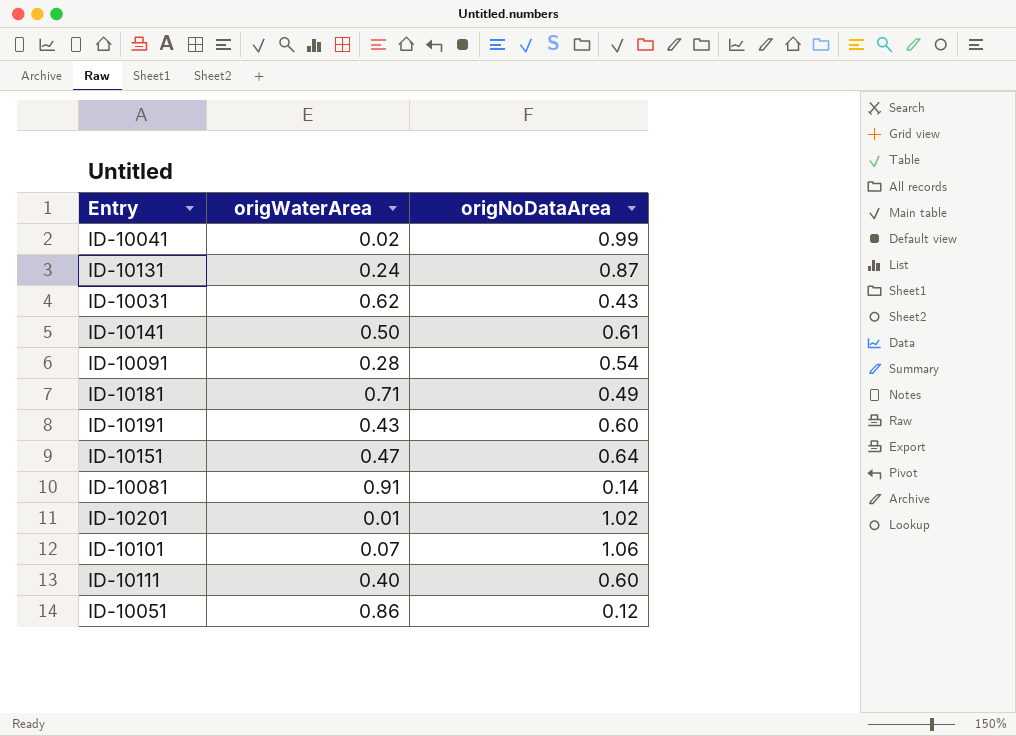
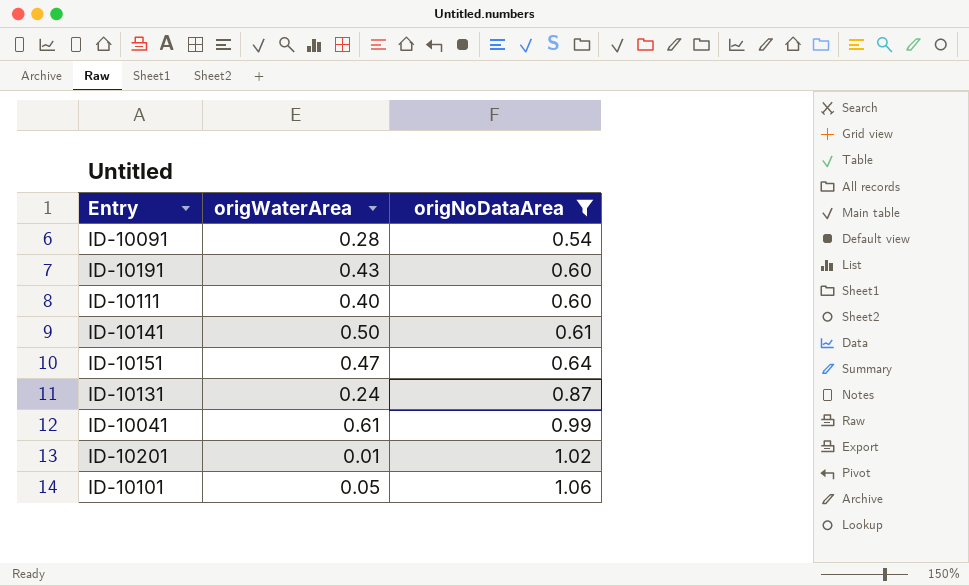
filter: none -> origNoDataArea >= 0.54
row order: none -> origNoDataArea ascending
ID-10041 | origWaterArea: 0.02 -> 0.61
ID-10101 | origWaterArea: 0.07 -> 0.05

